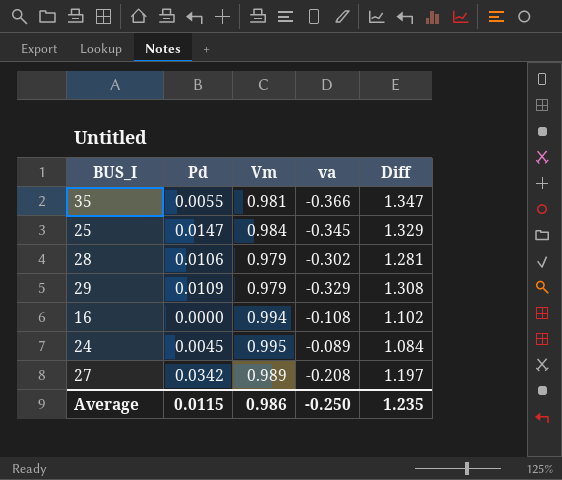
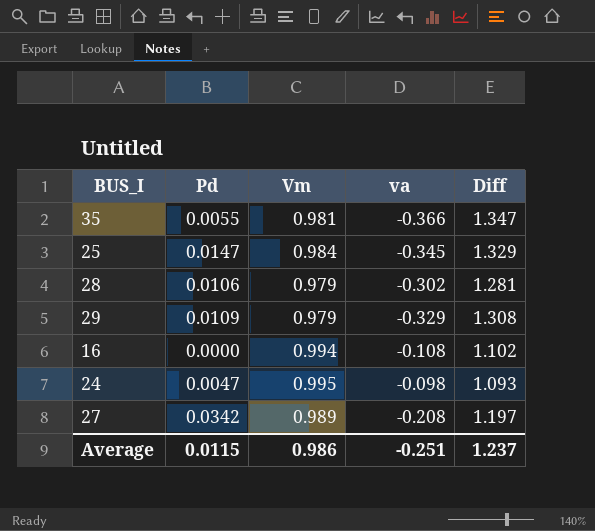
24 | Pd: 0.0045 -> 0.0047
24 | va: -0.089 -> -0.098
24 | Diff: 1.084 -> 1.093
Average | va: -0.250 -> -0.251
Average | Diff: 1.235 -> 1.237

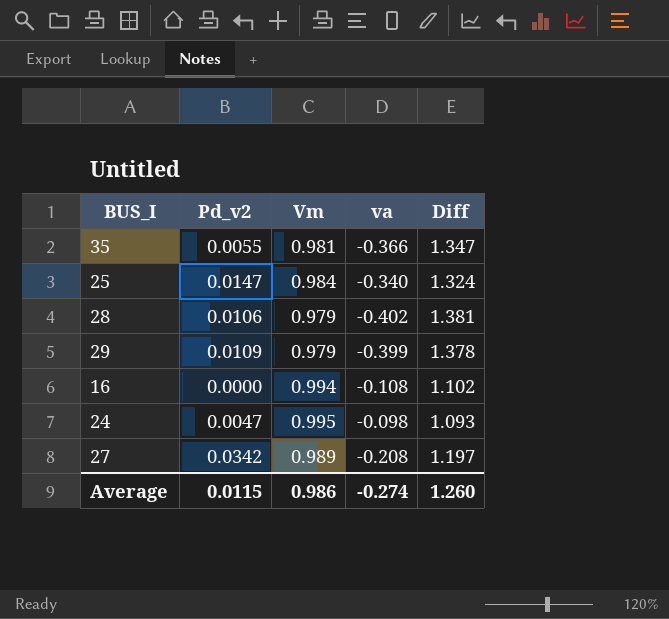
column name: Pd -> Pd_v2
25 | va: -0.345 -> -0.340
25 | Diff: 1.329 -> 1.324
28 | va: -0.302 -> -0.402
28 | Diff: 1.281 -> 1.381
29 | va: -0.329 -> -0.399
29 | Diff: 1.308 -> 1.378
Average | va: -0.251 -> -0.274
Average | Diff: 1.237 -> 1.260

